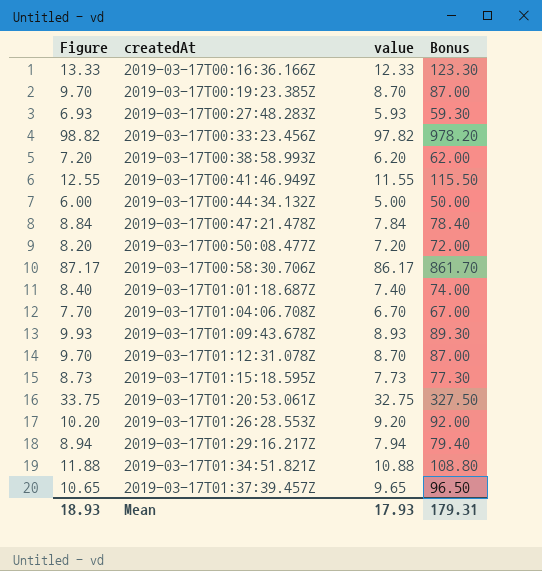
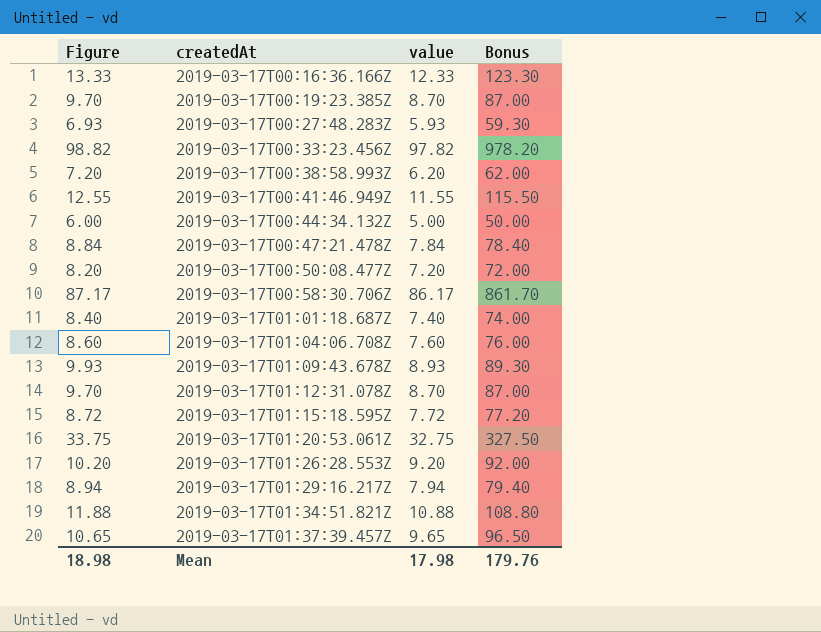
2019-03-17T01:04:06.708Z | Figure: 7.70 -> 8.60
2019-03-17T01:04:06.708Z | value: 6.70 -> 7.60
2019-03-17T01:04:06.708Z | Bonus: 67.00 -> 76.00
2019-03-17T01:15:18.595Z | Figure: 8.73 -> 8.72
2019-03-17T01:15:18.595Z | value: 7.73 -> 7.72
2019-03-17T01:15:18.595Z | Bonus: 77.30 -> 77.20
Mean | Figure: 18.93 -> 18.98
Mean | value: 17.93 -> 17.98
Mean | Bonus: 179.31 -> 179.76

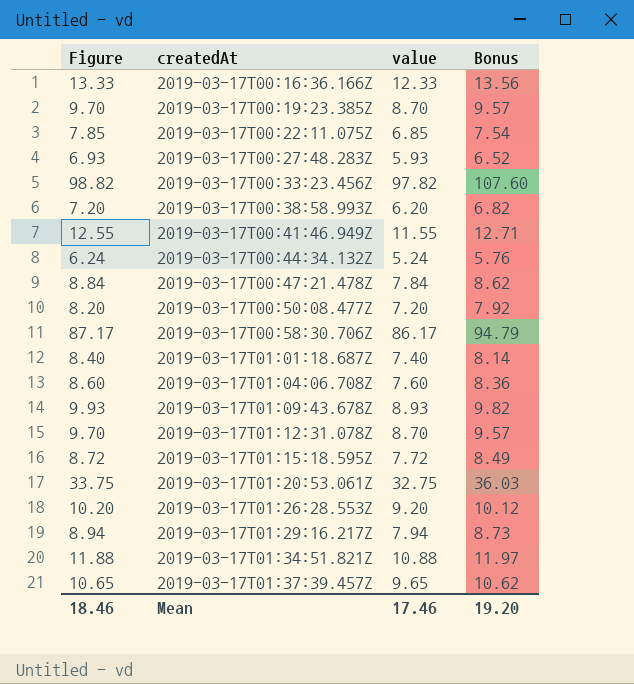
column Bonus | formula: [value] * 10 -> [value] * 1.1
row 2019-03-17T00:22:11.075Z: none -> 7.85 | 6.85 | 7.54
2019-03-17T00:44:34.132Z | Figure: 6.00 -> 6.24
2019-03-17T00:44:34.132Z | value: 5.00 -> 5.24
Mean | Figure: 18.98 -> 18.46
Mean | value: 17.98 -> 17.46
Mean | Bonus: 179.76 -> 19.20

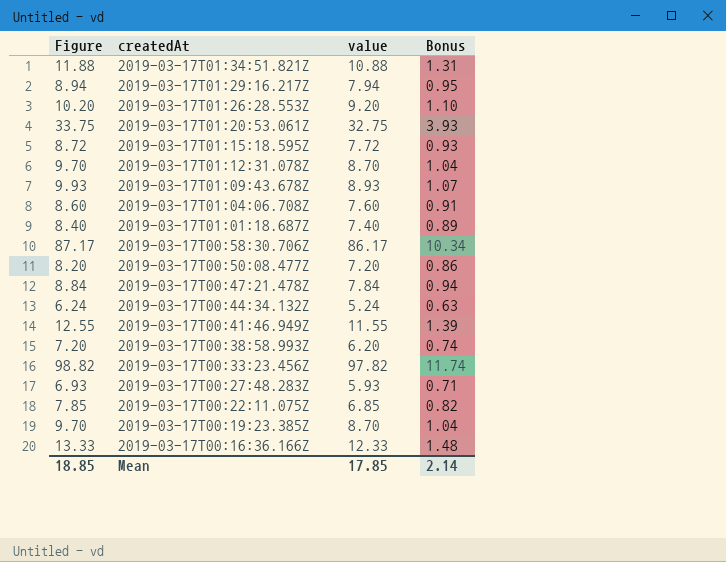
row order: createdAt ascending -> createdAt descending
column Bonus | formula: [value] * 1.1 -> [value] * 0.12
row 2019-03-17T01:37:39.457Z: 10.65 | 9.65 | 10.62 -> none
Mean | Figure: 18.46 -> 18.85
Mean | value: 17.46 -> 17.85
Mean | Bonus: 19.20 -> 2.14

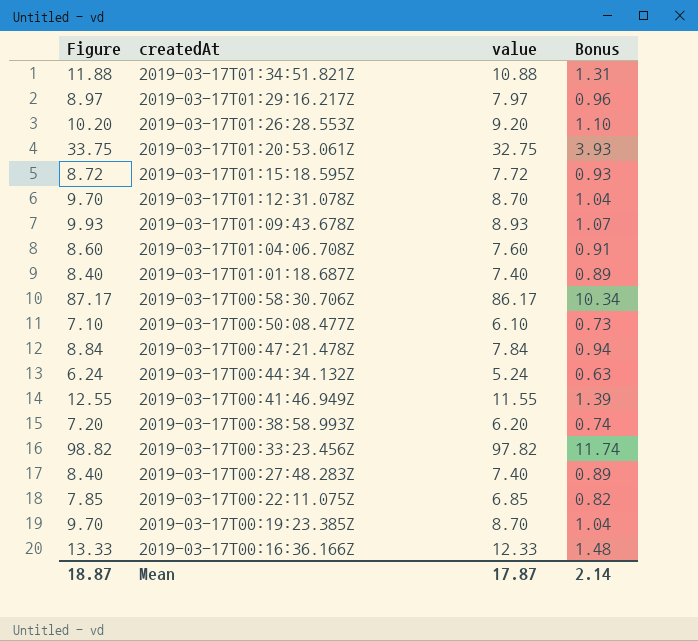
2019-03-17T01:29:16.217Z | Figure: 8.94 -> 8.97
2019-03-17T01:29:16.217Z | value: 7.94 -> 7.97
2019-03-17T01:29:16.217Z | Bonus: 0.95 -> 0.96
2019-03-17T00:50:08.477Z | Figure: 8.20 -> 7.10
2019-03-17T00:50:08.477Z | value: 7.20 -> 6.10
2019-03-17T00:50:08.477Z | Bonus: 0.86 -> 0.73
2019-03-17T00:27:48.283Z | Figure: 6.93 -> 8.40
2019-03-17T00:27:48.283Z | value: 5.93 -> 7.40
2019-03-17T00:27:48.283Z | Bonus: 0.71 -> 0.89
Mean | Figure: 18.85 -> 18.87
Mean | value: 17.85 -> 17.87

